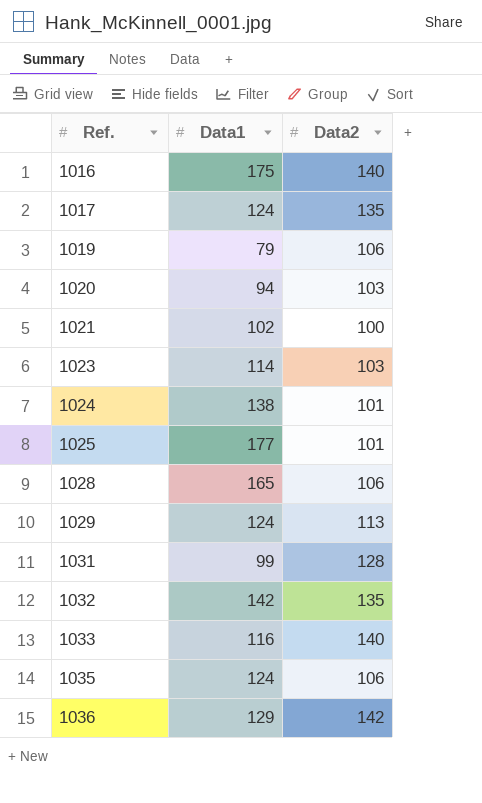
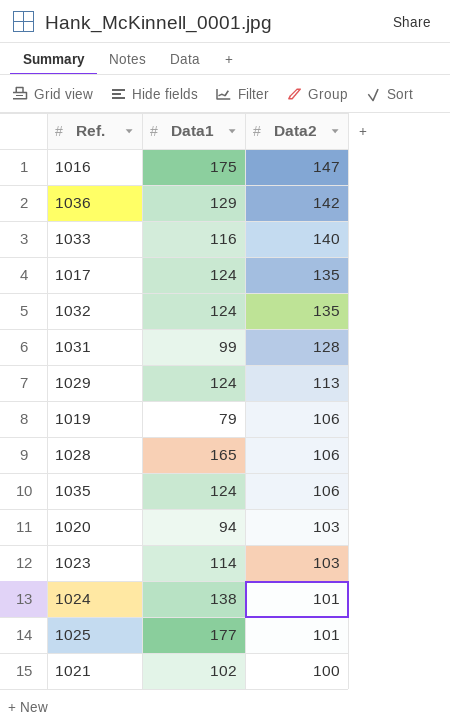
row order: Ref. ascending -> Data2 descending
1016 | Data2: 140 -> 147
1032 | Data1: 142 -> 124

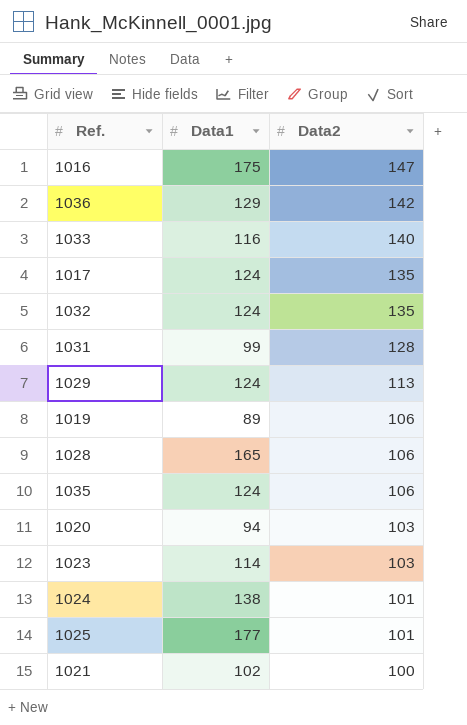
1019 | Data1: 79 -> 89

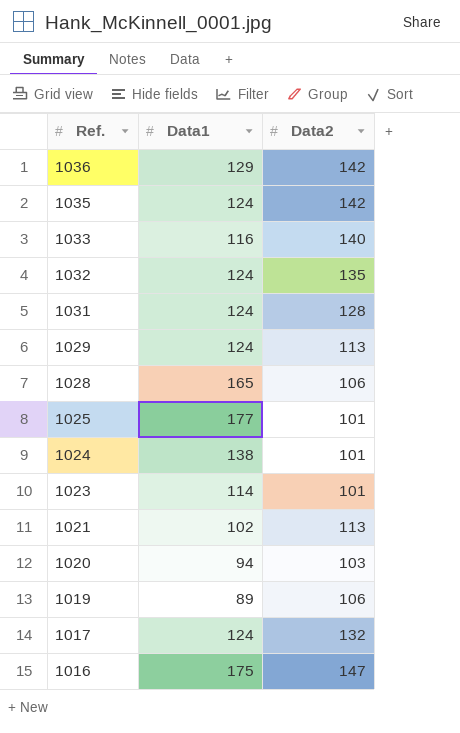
row order: Data2 descending -> Ref. descending
1035 | Data2: 106 -> 142
1031 | Data1: 99 -> 124
1023 | Data2: 103 -> 101
1021 | Data2: 100 -> 113
1017 | Data2: 135 -> 132

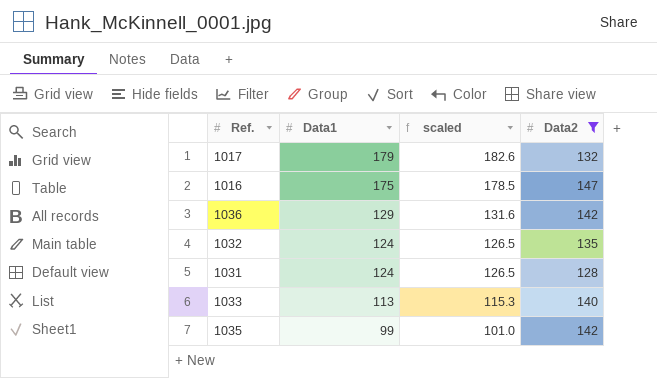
filter: none -> Data2 >= 128
row order: Ref. descending -> Data1 descending
column scaled | formula: none -> [Data1] * 1.02
1017 | Data1: 124 -> 179
1033 | Data1: 116 -> 113
1035 | Data1: 124 -> 99

